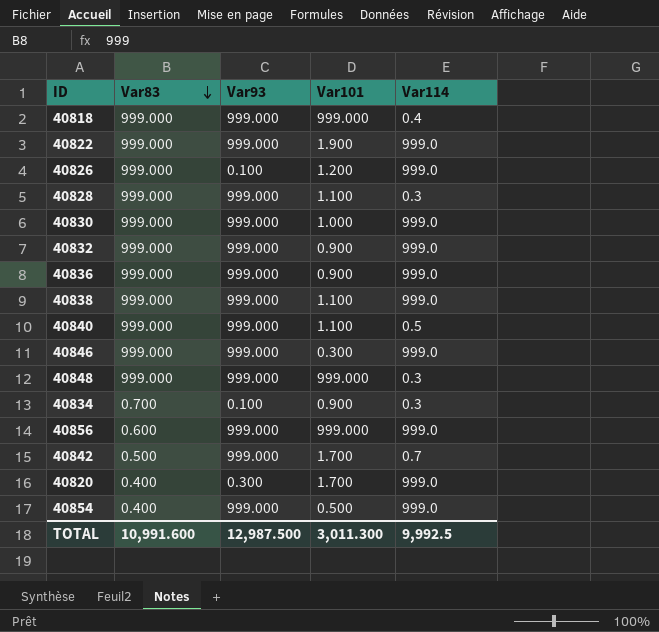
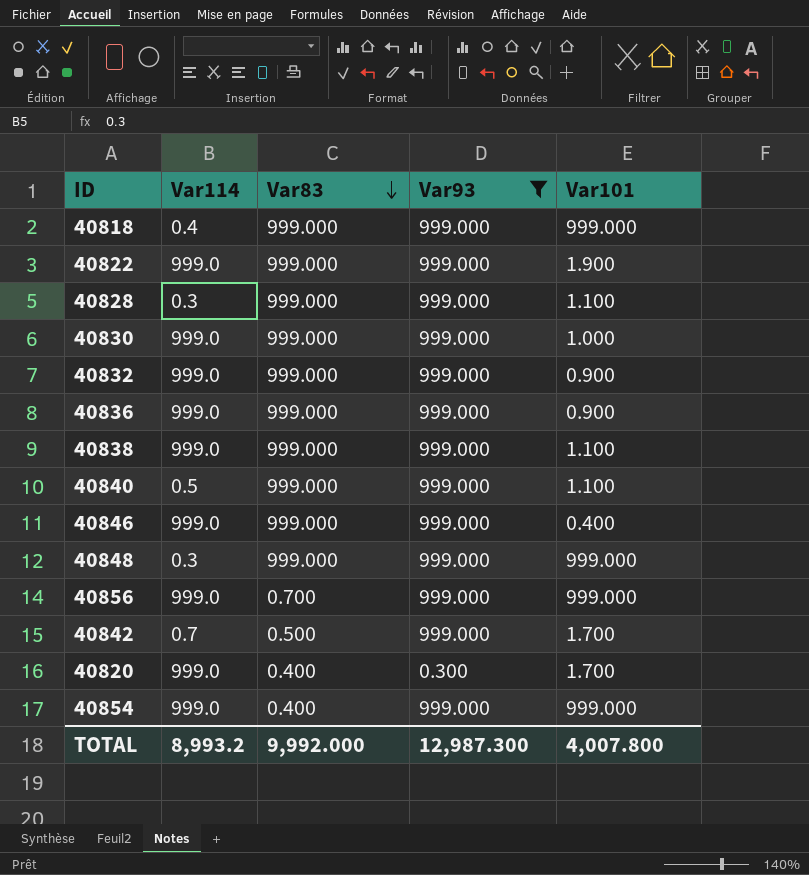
filter: none -> Var93 != 0.100
column Var114 | position: 5 -> 2
40846 | Var101: 0.300 -> 0.400
40856 | Var83: 0.600 -> 0.700
40854 | Var101: 0.500 -> 999.000
TOTAL | Var114: 9,992.5 -> 8,993.2
TOTAL | Var83: 10,991.600 -> 9,992.000
TOTAL | Var93: 12,987.500 -> 12,987.300
TOTAL | Var101: 3,011.300 -> 4,007.800

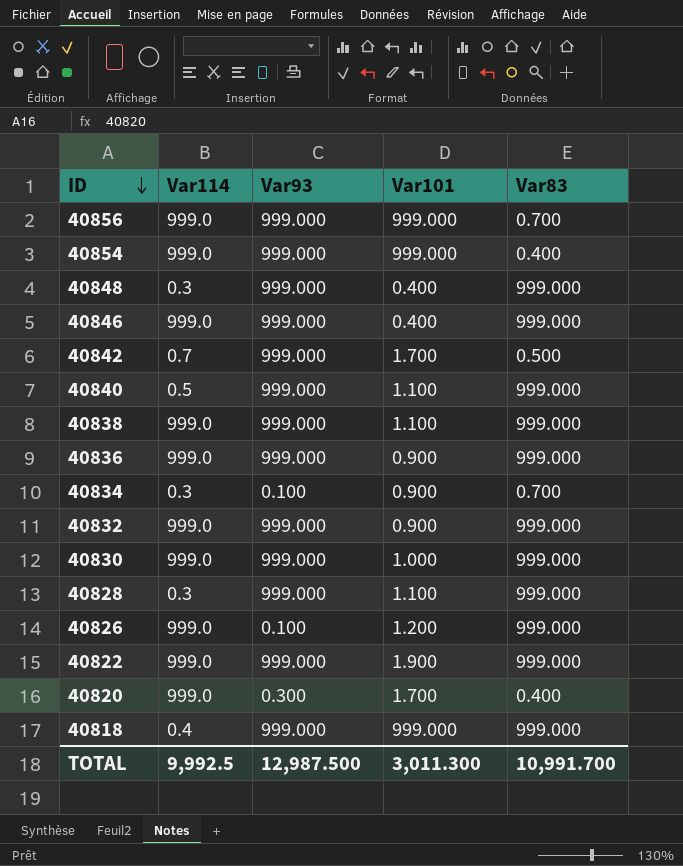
filter: Var93 != 0.100 -> none
row order: Var83 descending -> ID descending
column Var83 | position: 3 -> 5
40848 | Var101: 999.000 -> 0.400
TOTAL | Var114: 8,993.2 -> 9,992.5
TOTAL | Var93: 12,987.300 -> 12,987.500
TOTAL | Var101: 4,007.800 -> 3,011.300
TOTAL | Var83: 9,992.000 -> 10,991.700

